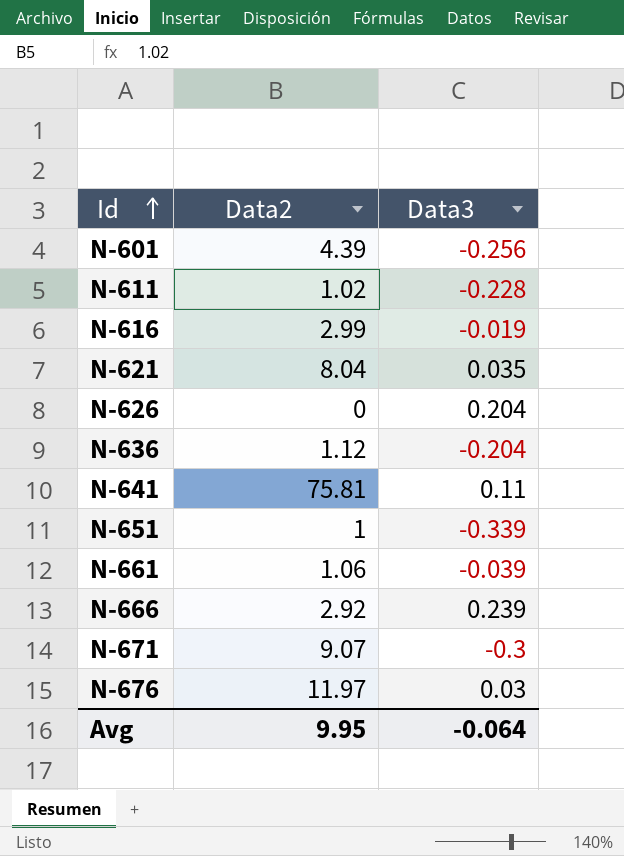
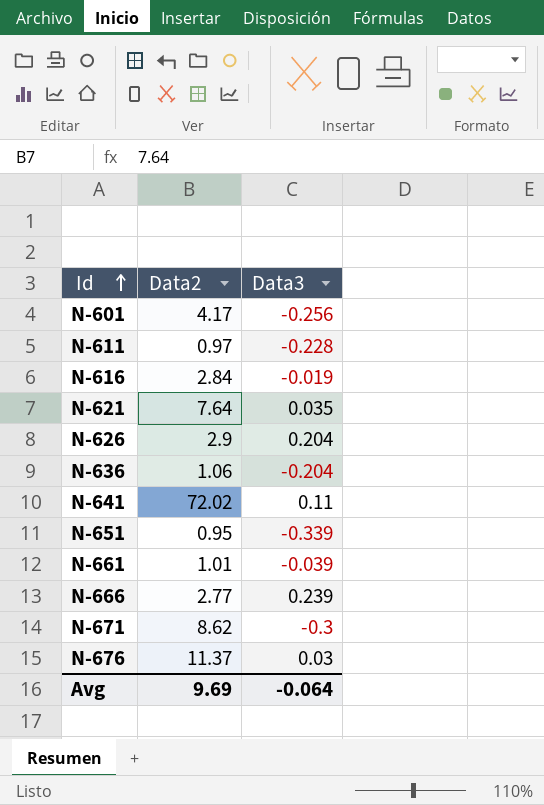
N-601 | Data2: 4.39 -> 4.17
N-611 | Data2: 1.02 -> 0.97
N-616 | Data2: 2.99 -> 2.84
N-621 | Data2: 8.04 -> 7.64
N-626 | Data2: 0 -> 2.9
N-636 | Data2: 1.12 -> 1.06
N-641 | Data2: 75.81 -> 72.02
N-651 | Data2: 1 -> 0.95
N-661 | Data2: 1.06 -> 1.01
N-666 | Data2: 2.92 -> 2.77
N-671 | Data2: 9.07 -> 8.62
N-676 | Data2: 11.97 -> 11.37
Avg | Data2: 9.95 -> 9.69

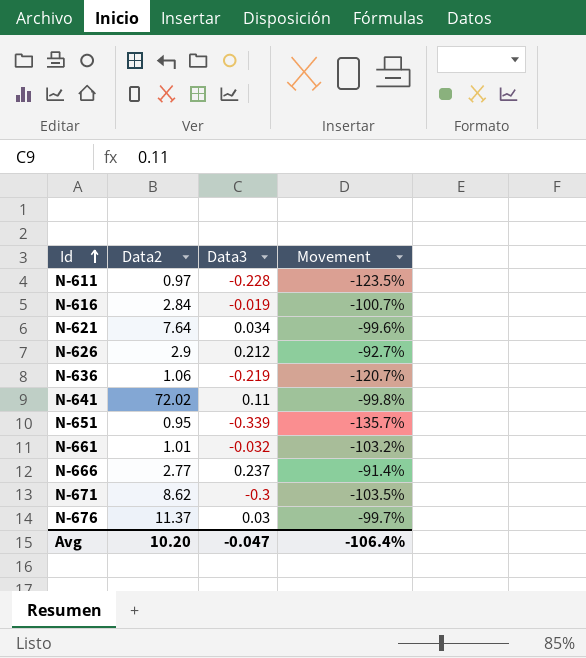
column Movement | formula: none -> ([Data3] - [Data2]) / [Data2]
row N-601: 4.17 | -0.256 -> none
N-621 | Data3: 0.035 -> 0.034
N-626 | Data3: 0.204 -> 0.212
N-636 | Data3: -0.204 -> -0.219
N-661 | Data3: -0.039 -> -0.032
N-666 | Data3: 0.239 -> 0.237
Avg | Data2: 9.69 -> 10.20
Avg | Data3: -0.064 -> -0.047

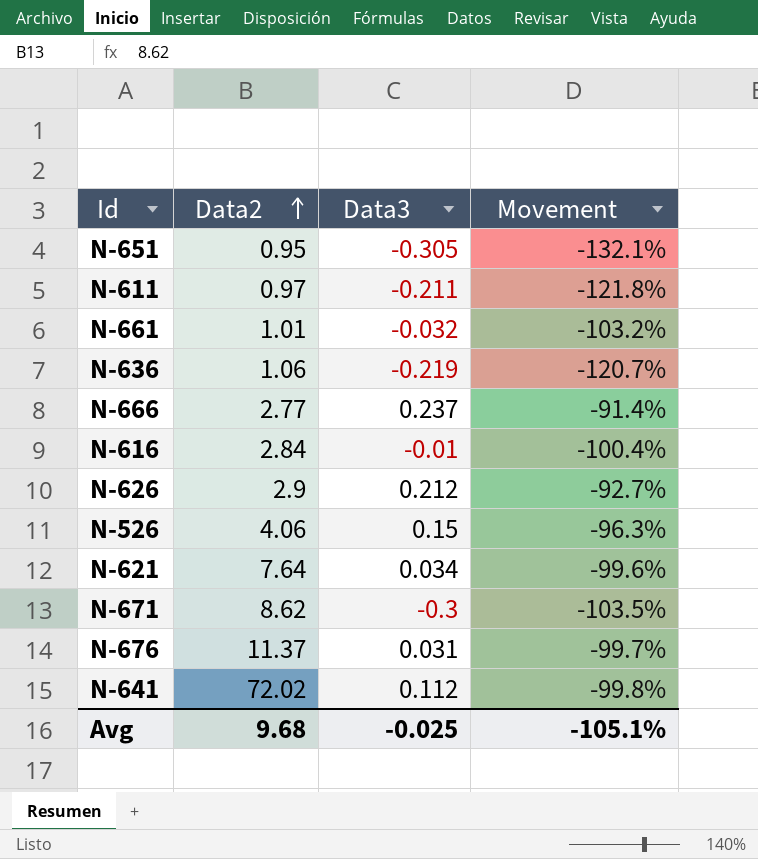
row order: Id ascending -> Data2 ascending
N-651 | Data3: -0.339 -> -0.305
N-651 | Movement: -135.7% -> -132.1%
N-611 | Data3: -0.228 -> -0.211
N-611 | Movement: -123.5% -> -121.8%
N-616 | Data3: -0.019 -> -0.01
N-616 | Movement: -100.7% -> -100.4%
row N-526: none -> 4.06 | 0.15 | -96.3%
N-676 | Data3: 0.03 -> 0.031
N-641 | Data3: 0.11 -> 0.112
Avg | Data2: 10.20 -> 9.68
Avg | Data3: -0.047 -> -0.025
Avg | Movement: -106.4% -> -105.1%

